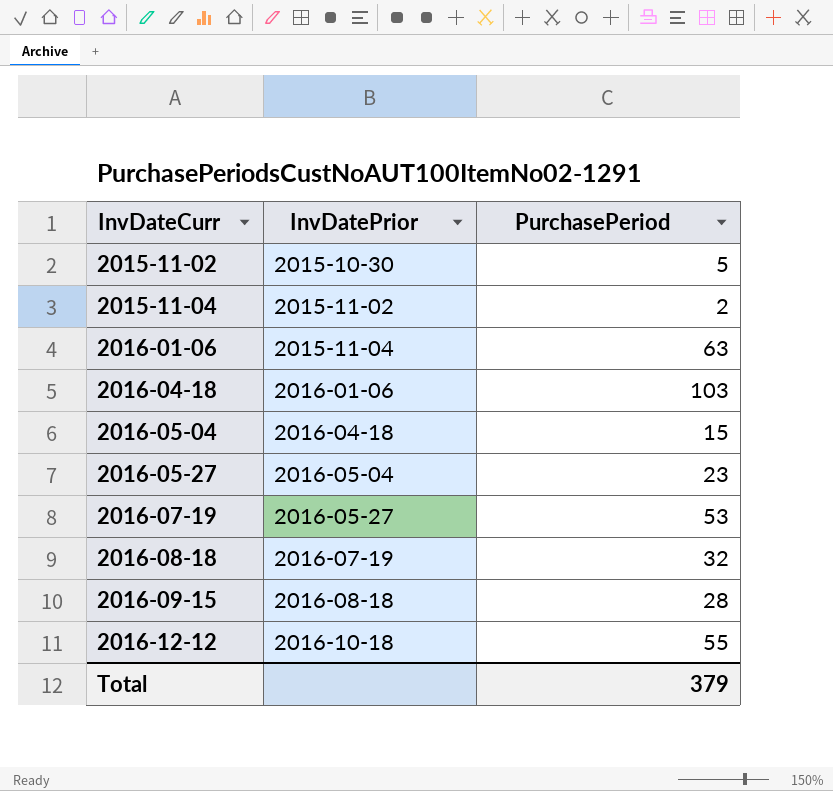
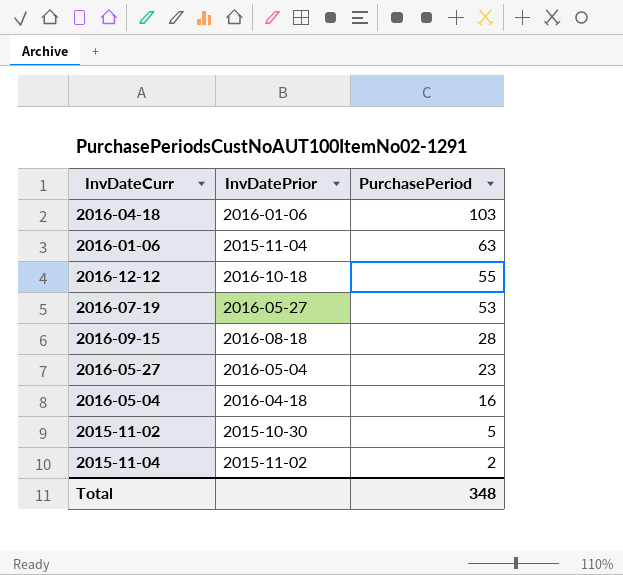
row order: InvDateCurr ascending -> PurchasePeriod descending
row 2016-08-18: 2016-07-19 | 32 -> none
2016-05-04 | PurchasePeriod: 15 -> 16
Total | PurchasePeriod: 379 -> 348

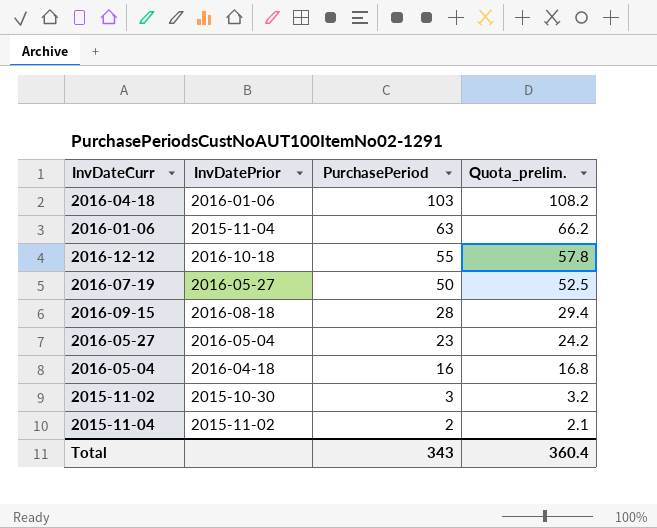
column Quota_prelim. | formula: none -> [PurchasePeriod] * 1.05
2016-07-19 | PurchasePeriod: 53 -> 50
2015-11-02 | PurchasePeriod: 5 -> 3
Total | PurchasePeriod: 348 -> 343

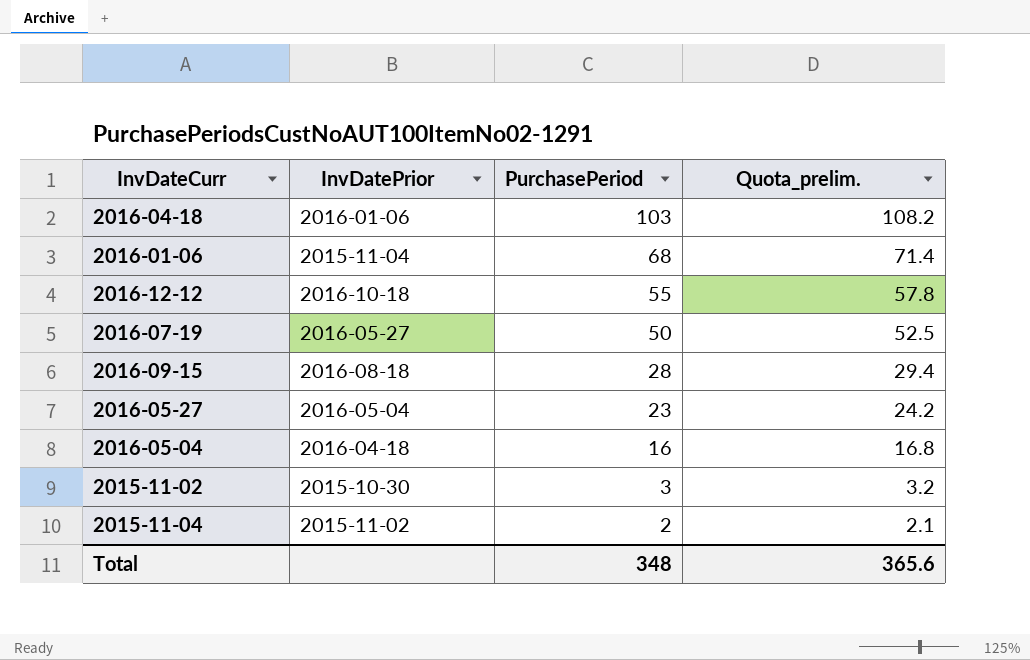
2016-01-06 | PurchasePeriod: 63 -> 68
2016-01-06 | Quota_prelim.: 66.2 -> 71.4
Total | PurchasePeriod: 343 -> 348
Total | Quota_prelim.: 360.4 -> 365.6

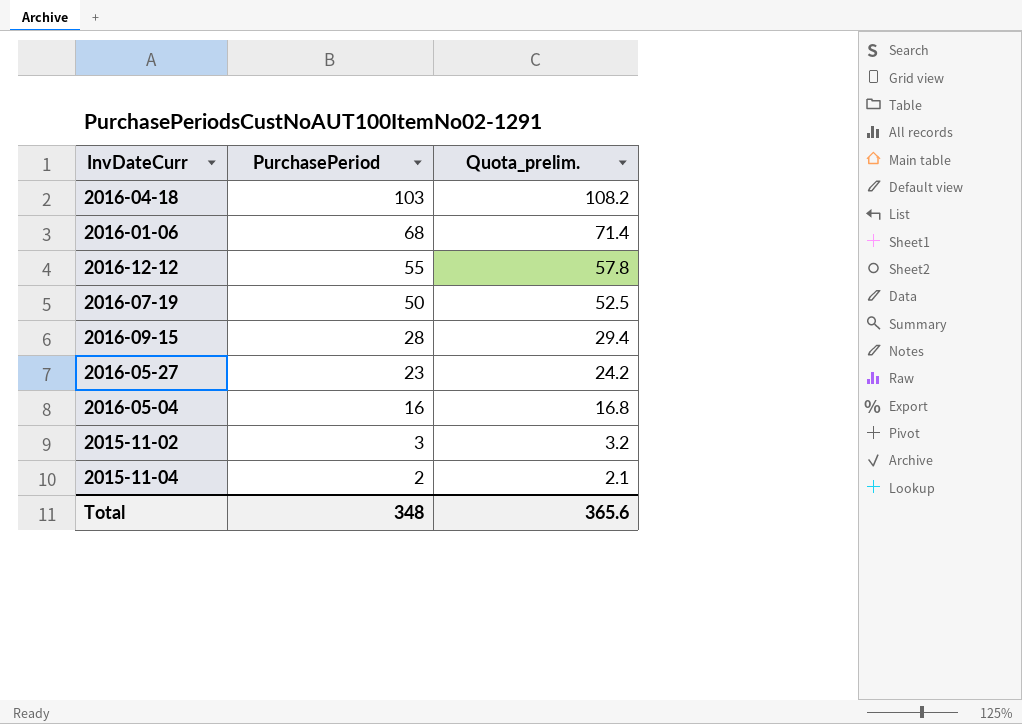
column InvDatePrior | position: 2 -> none

